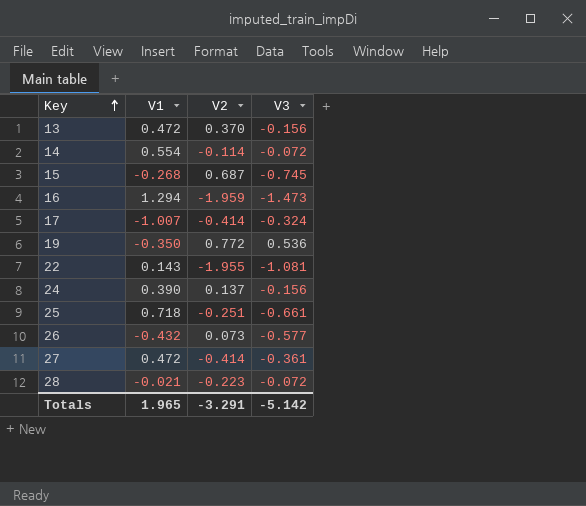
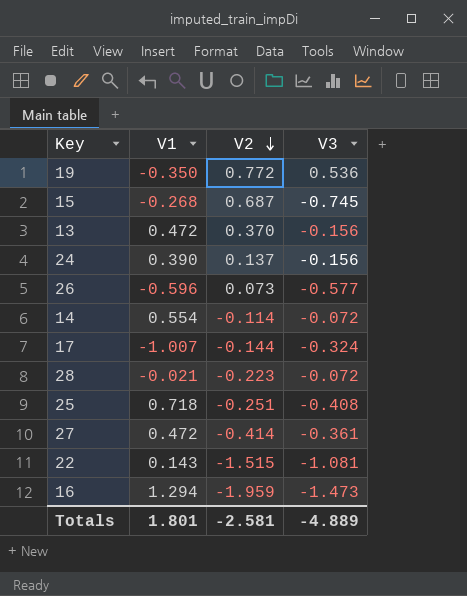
row order: Key ascending -> V2 descending
26 | V1: -0.432 -> -0.596
17 | V2: -0.414 -> -0.144
25 | V3: -0.661 -> -0.408
22 | V2: -1.955 -> -1.515
Totals | V1: 1.965 -> 1.801
Totals | V2: -3.291 -> -2.581
Totals | V3: -5.142 -> -4.889

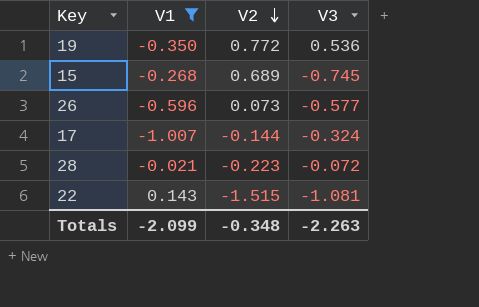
filter: none -> V1 <= 0.143
15 | V2: 0.687 -> 0.689
Totals | V1: 1.801 -> -2.099
Totals | V2: -2.581 -> -0.348
Totals | V3: -4.889 -> -2.263

